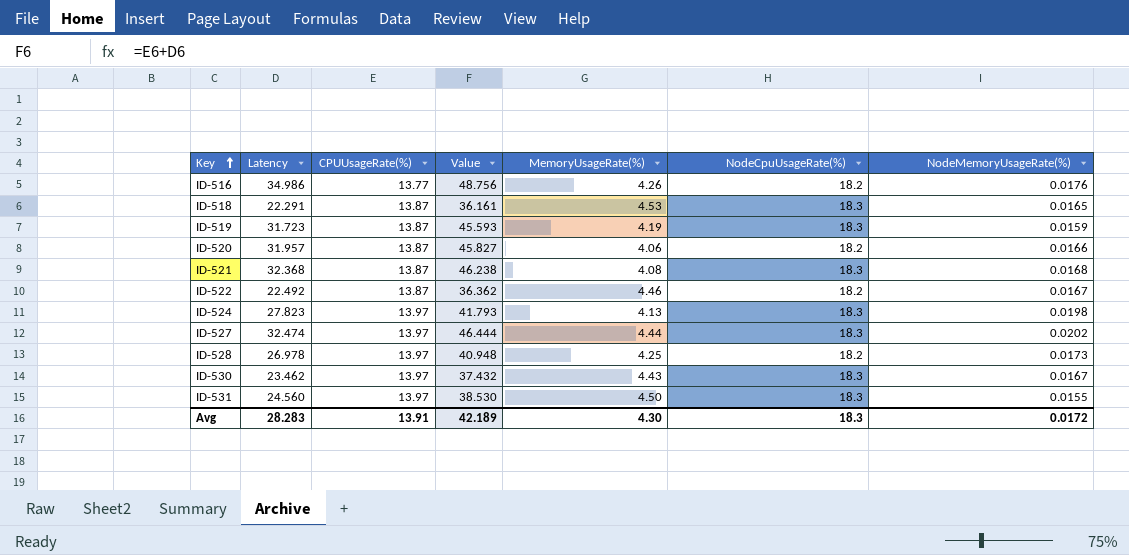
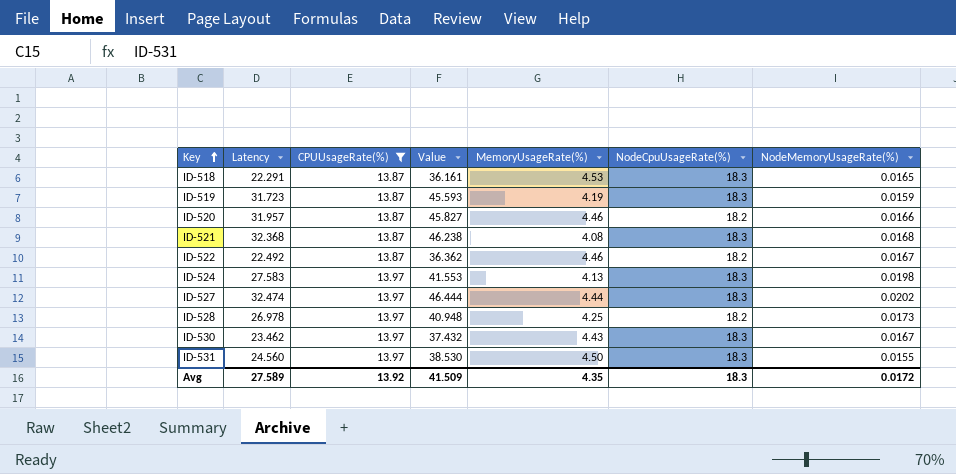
filter: none -> CPUUsageRate(%) != 13.77
ID-520 | MemoryUsageRate(%): 4.06 -> 4.46
ID-524 | Latency: 27.823 -> 27.583
ID-524 | Value: 41.793 -> 41.553
Avg | Latency: 28.283 -> 27.589
Avg | CPUUsageRate(%): 13.91 -> 13.92
Avg | Value: 42.189 -> 41.509
Avg | MemoryUsageRate(%): 4.30 -> 4.35

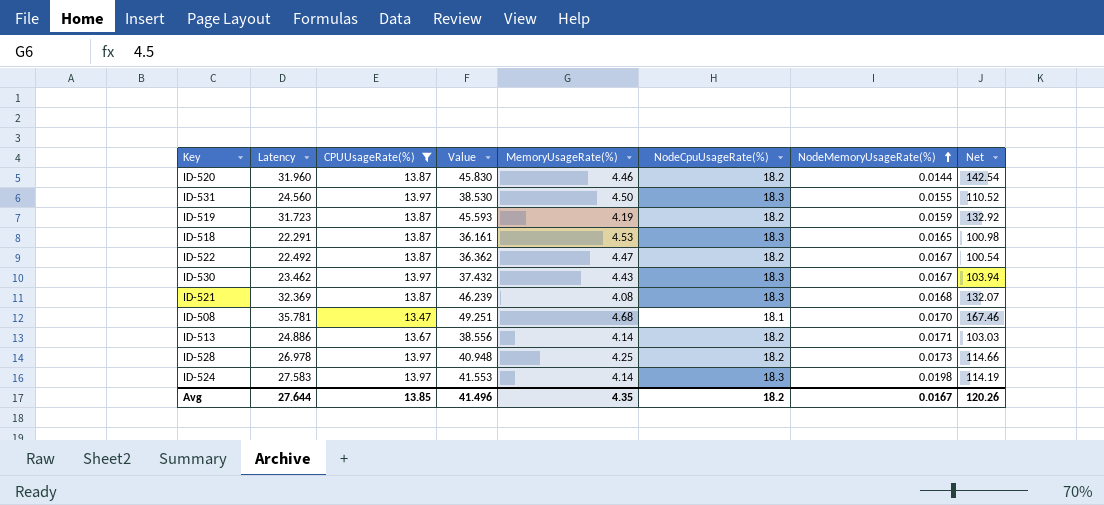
row order: Key ascending -> NodeMemoryUsageRate(%) ascending
column Net | formula: none -> [Latency] * [MemoryUsageRate(%)]
row ID-527: 32.474 | 13.97 | 46.444 | 4.44 | 18.3 | 0.0202 -> none
ID-520 | Latency: 31.957 -> 31.960
ID-520 | Value: 45.827 -> 45.830
ID-520 | NodeMemoryUsageRate(%): 0.0166 -> 0.0144
ID-519 | NodeCpuUsageRate(%): 18.3 -> 18.2
ID-522 | MemoryUsageRate(%): 4.46 -> 4.47
ID-521 | Latency: 32.368 -> 32.369
ID-521 | Value: 46.238 -> 46.239
row ID-508: none -> 35.781 | 13.47 | 49.251 | 4.68 | 18.1 | 0.0170 | 167.46
row ID-513: none -> 24.886 | 13.67 | 38.556 | 4.14 | 18.2 | 0.0171 | 103.03
ID-524 | MemoryUsageRate(%): 4.13 -> 4.14
Avg | Latency: 27.589 -> 27.644
Avg | CPUUsageRate(%): 13.92 -> 13.85
Avg | Value: 41.509 -> 41.496
Avg | NodeCpuUsageRate(%): 18.3 -> 18.2
Avg | NodeMemoryUsageRate(%): 0.0172 -> 0.0167

